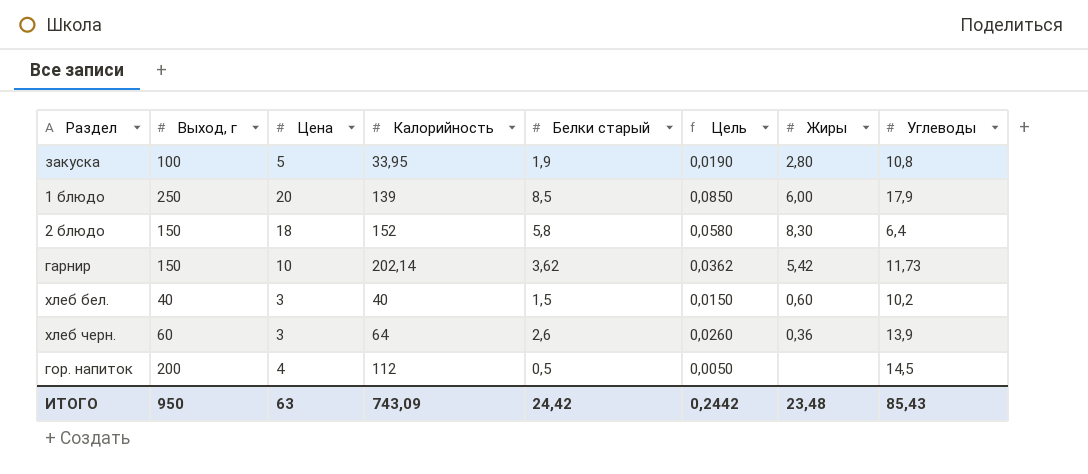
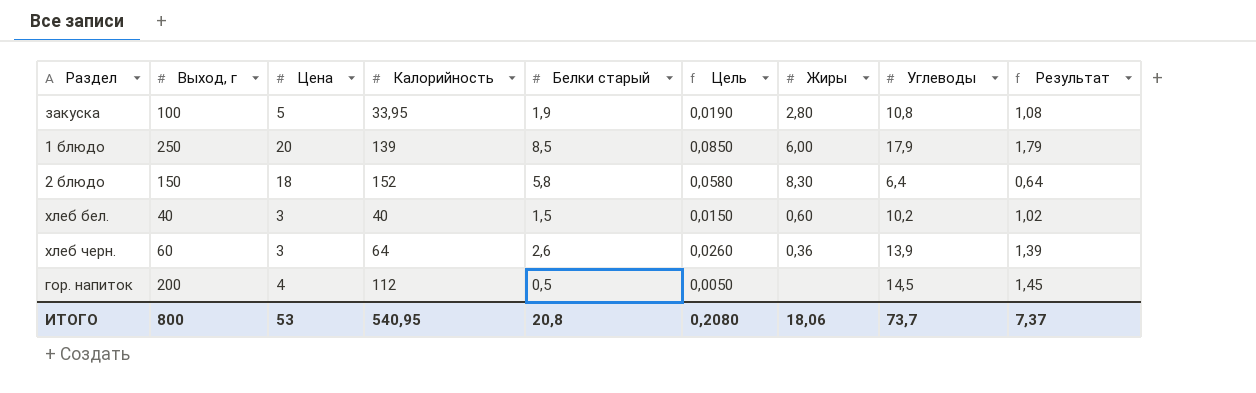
column Результат | formula: none -> [Углеводы] * 0,1
row гарнир: 150 | 10 | 202,14 | 3,62 | 0,0362 | 5,42 | 11,73 -> none
ИТОГО | Выход, г: 950 -> 800
ИТОГО | Цена: 63 -> 53
ИТОГО | Калорийность: 743,09 -> 540,95
ИТОГО | Белки старый: 24,42 -> 20,8
ИТОГО | Цель: 0,2442 -> 0,2080
ИТОГО | Жиры: 23,48 -> 18,06
ИТОГО | Углеводы: 85,43 -> 73,7

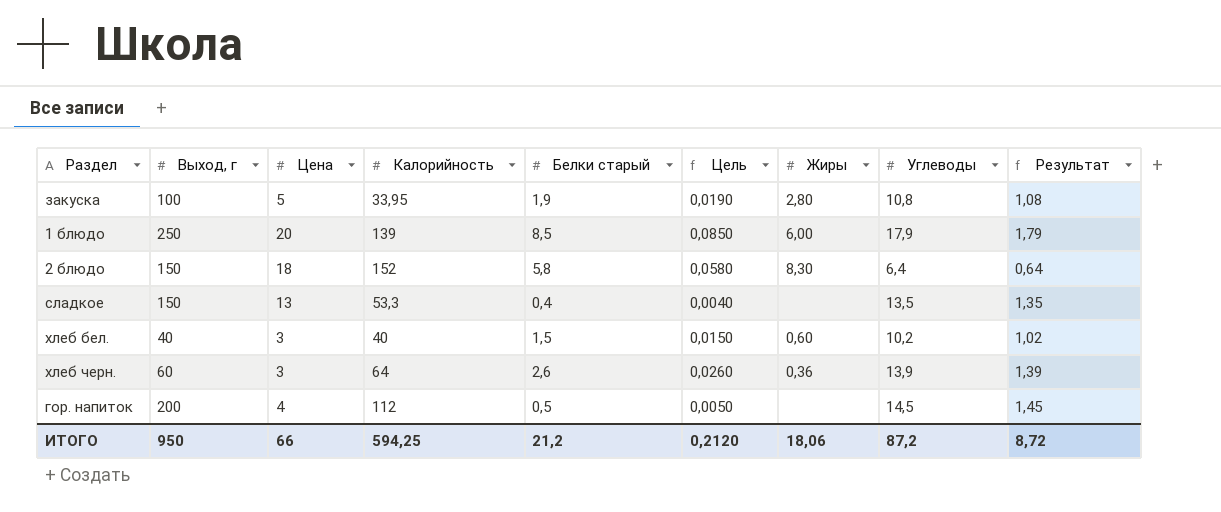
row сладкое: none -> 150 | 13 | 53,3 | 0,4 | 0,0040 | none | 13,5 | 1,35
ИТОГО | Выход, г: 800 -> 950
ИТОГО | Цена: 53 -> 66
ИТОГО | Калорийность: 540,95 -> 594,25
ИТОГО | Белки старый: 20,8 -> 21,2
ИТОГО | Цель: 0,2080 -> 0,2120
ИТОГО | Углеводы: 73,7 -> 87,2
ИТОГО | Результат: 7,37 -> 8,72

